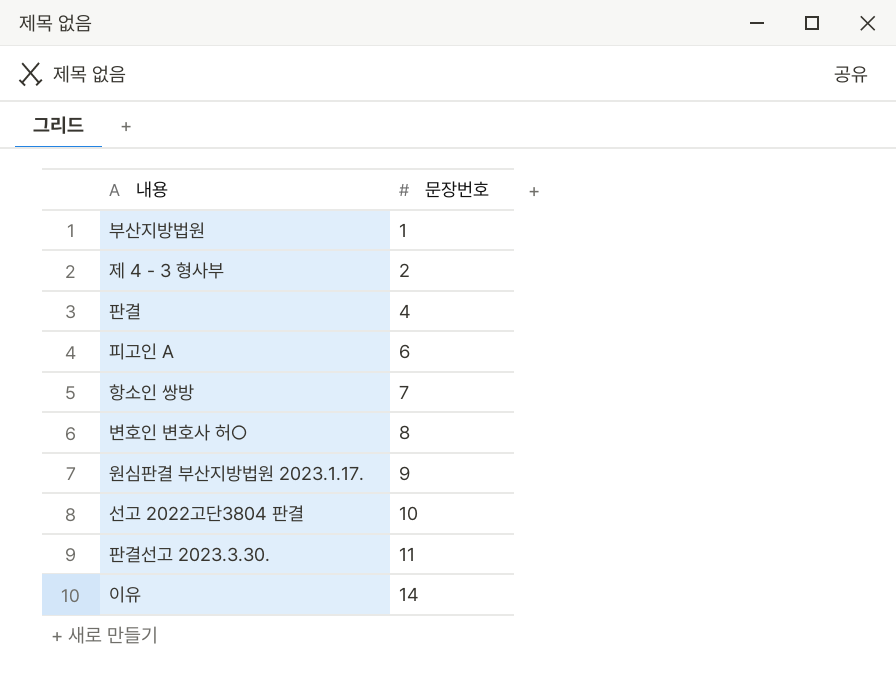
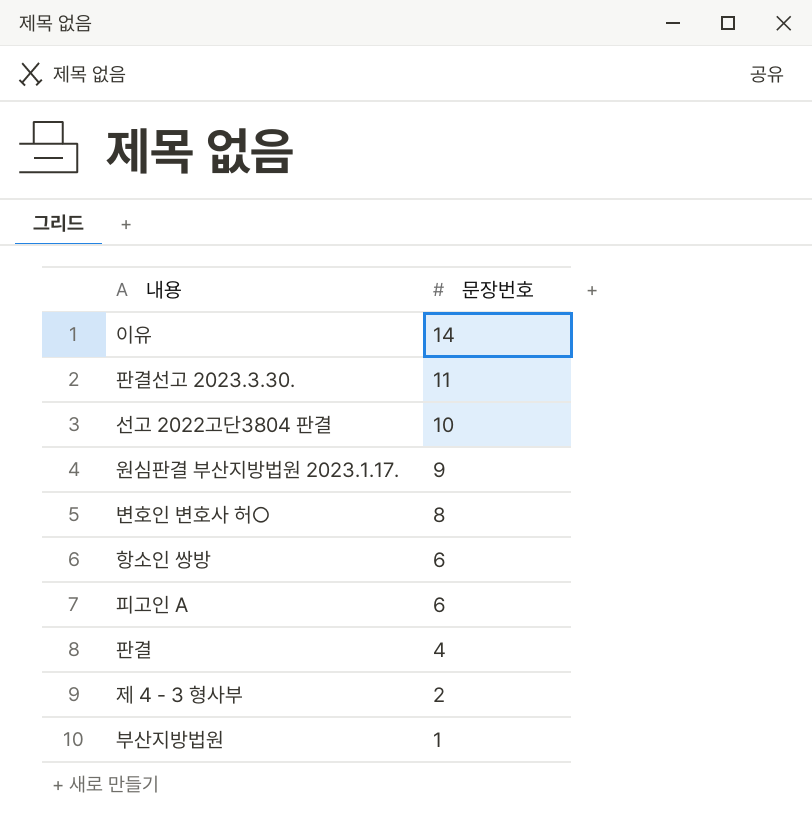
row order: 문장번호 ascending -> 문장번호 descending
항소인 쌍방 | 문장번호: 7 -> 6

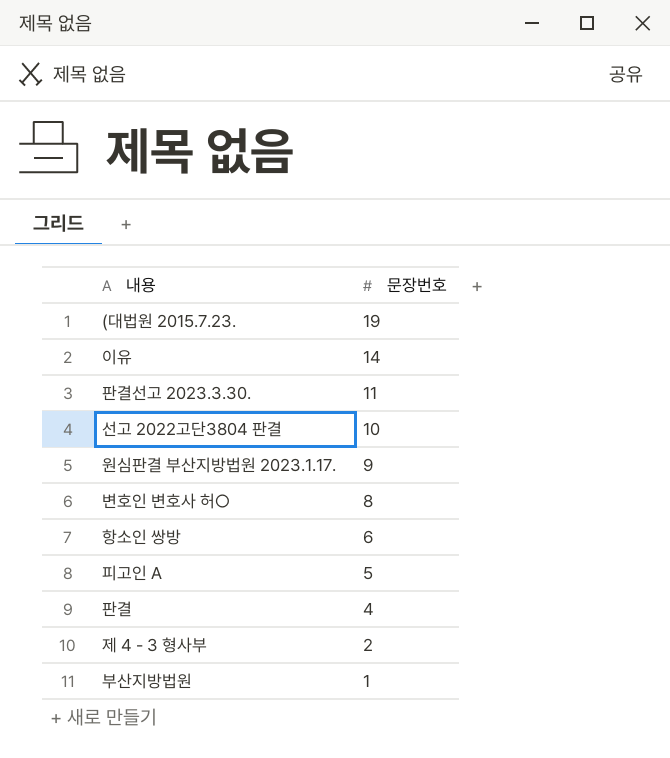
row (대법원 2015.7.23.: none -> 19
피고인 A | 문장번호: 6 -> 5

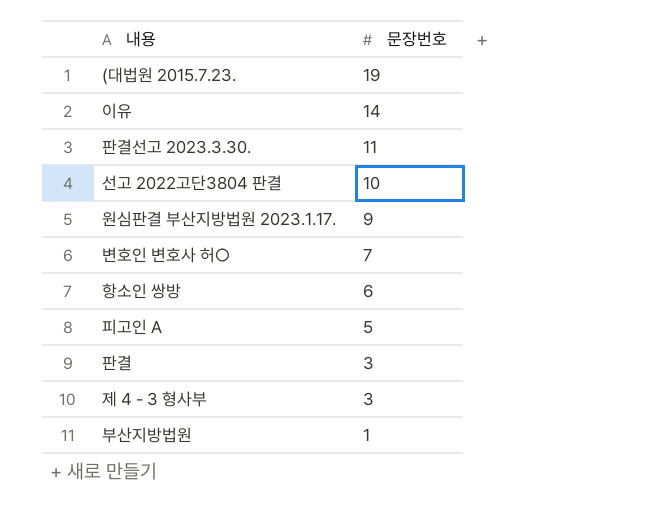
변호인 변호사 허○ | 문장번호: 8 -> 7
판결 | 문장번호: 4 -> 3
제 4 - 3 형사부 | 문장번호: 2 -> 3

